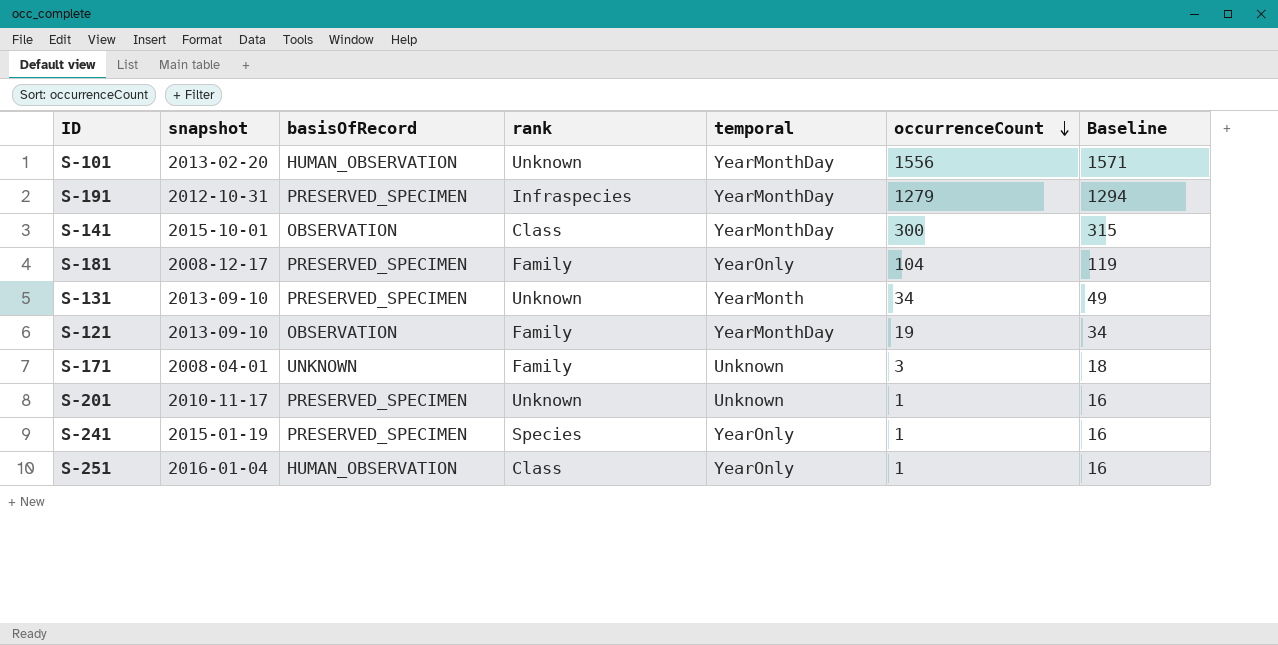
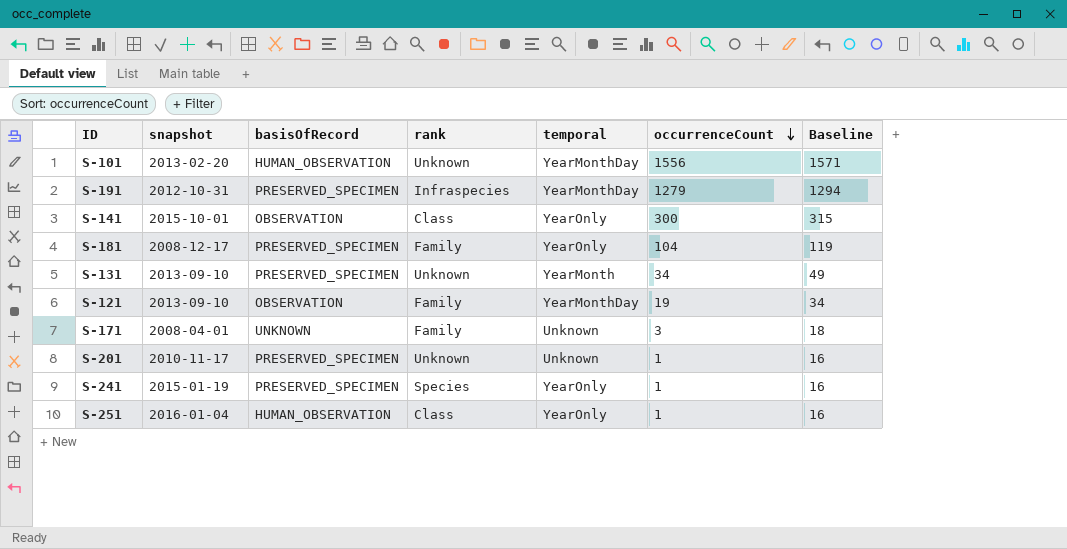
S-141 | temporal: YearMonthDay -> YearOnly

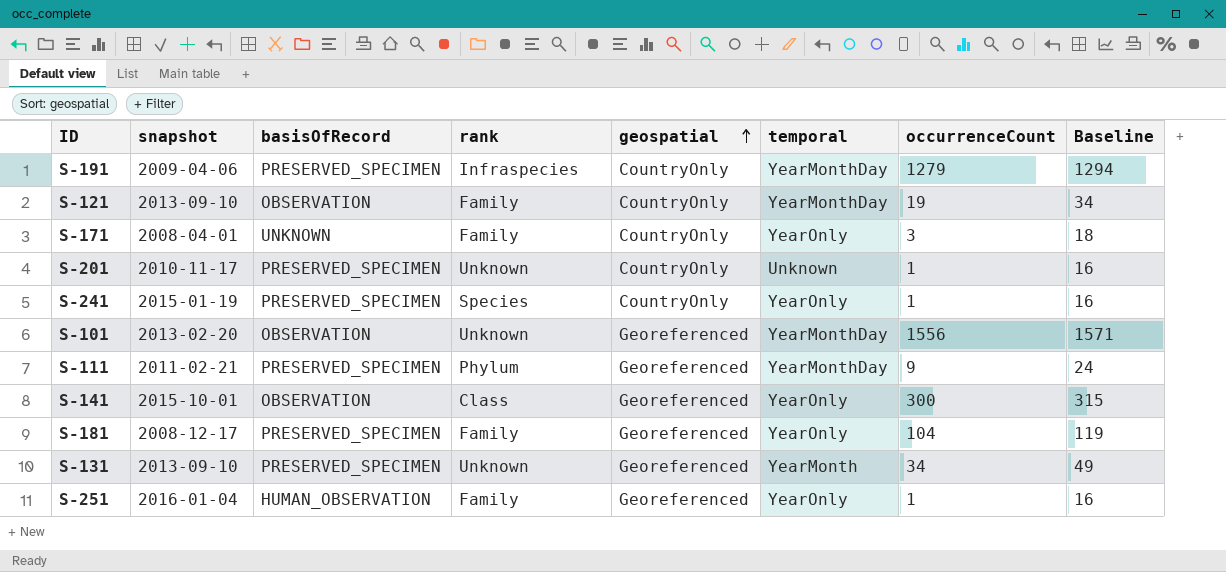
row order: occurrenceCount descending -> geospatial ascending
column geospatial | position: none -> 5
S-191 | snapshot: 2012-10-31 -> 2009-04-06
S-171 | temporal: Unknown -> YearOnly
S-101 | basisOfRecord: HUMAN_OBSERVATION -> OBSERVATION
row S-111: none -> 2011-02-21 | PRESERVED_SPECIMEN | Phylum | Georeferenced | YearMonthDay | 9 | 24
S-251 | rank: Class -> Family

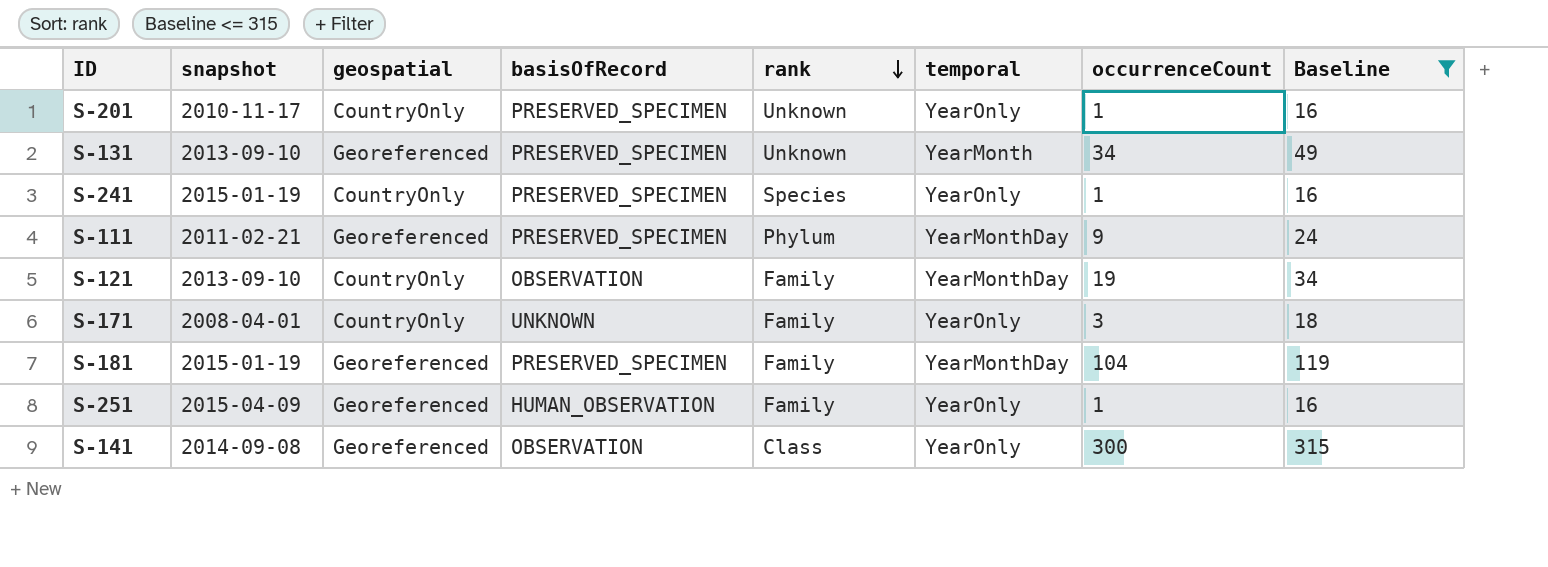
filter: none -> Baseline <= 315
row order: geospatial ascending -> rank descending
column geospatial | position: 5 -> 3
S-201 | temporal: Unknown -> YearOnly
S-181 | snapshot: 2008-12-17 -> 2015-01-19
S-181 | temporal: YearOnly -> YearMonthDay
S-251 | snapshot: 2016-01-04 -> 2015-04-09
S-141 | snapshot: 2015-10-01 -> 2014-09-08

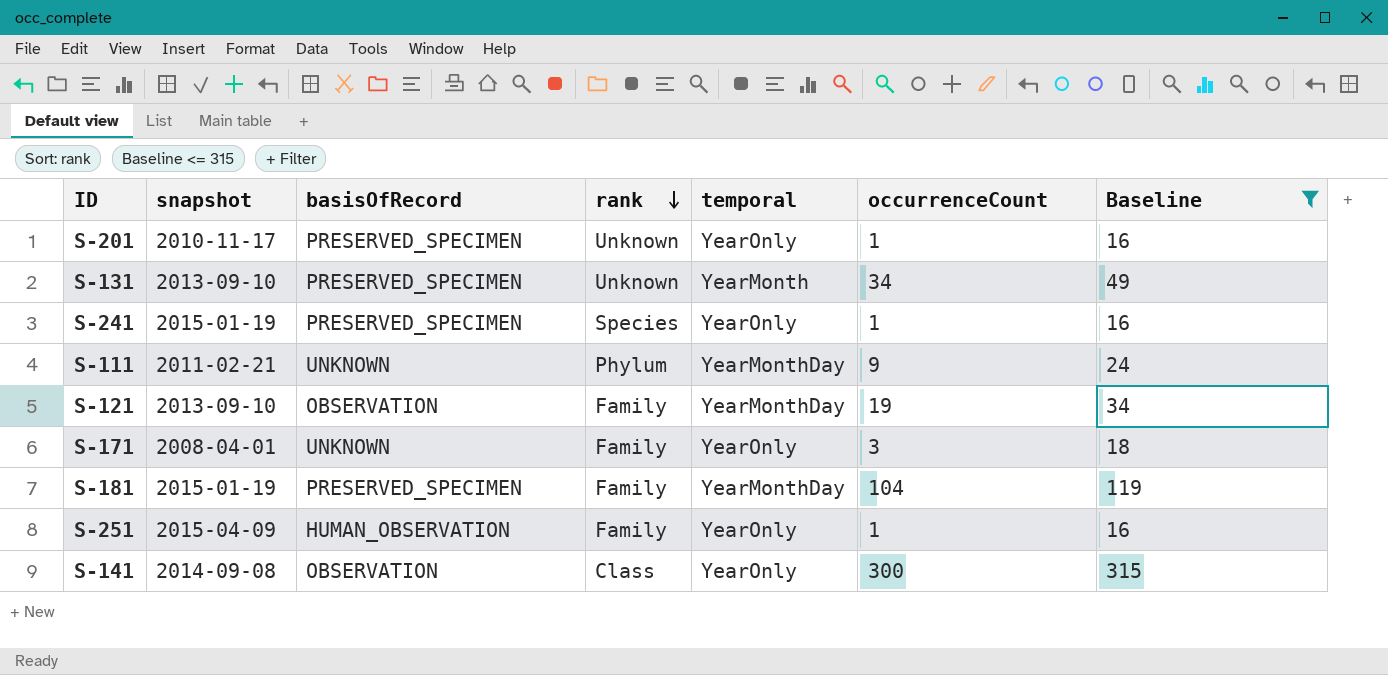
column geospatial | position: 3 -> none
S-111 | basisOfRecord: PRESERVED_SPECIMEN -> UNKNOWN

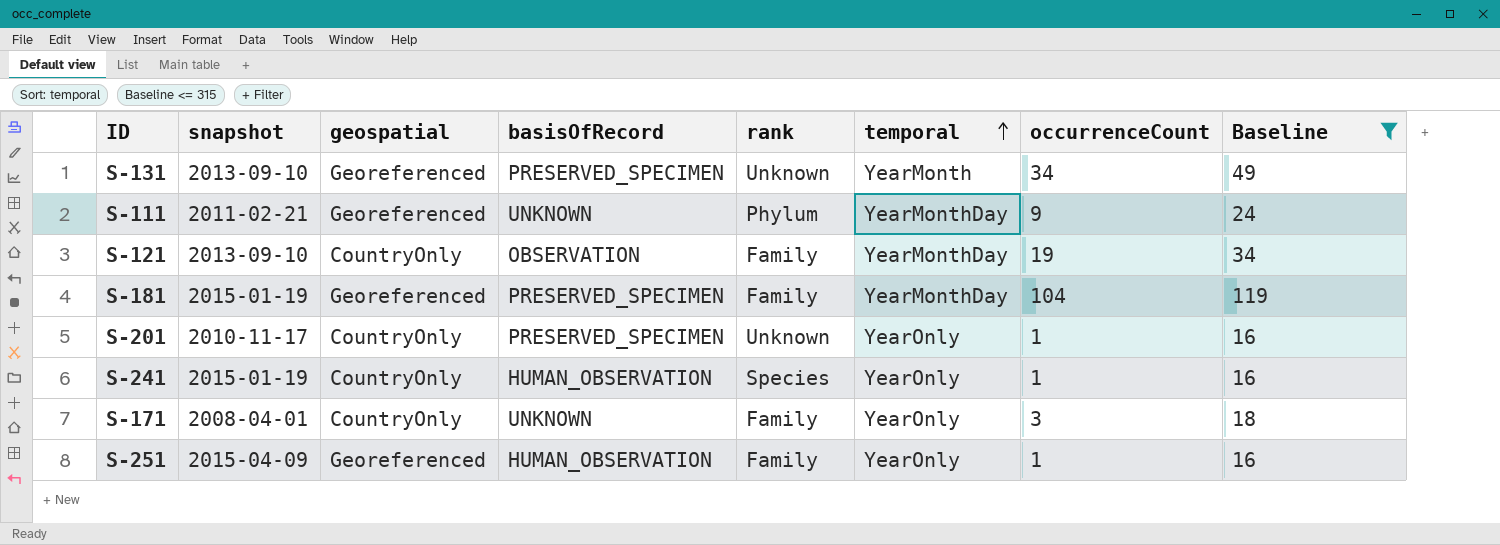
row order: rank descending -> temporal ascending
column geospatial | position: none -> 3
row S-141: 2014-09-08 | OBSERVATION | Class | YearOnly | 300 | 315 -> none
S-241 | basisOfRecord: PRESERVED_SPECIMEN -> HUMAN_OBSERVATION

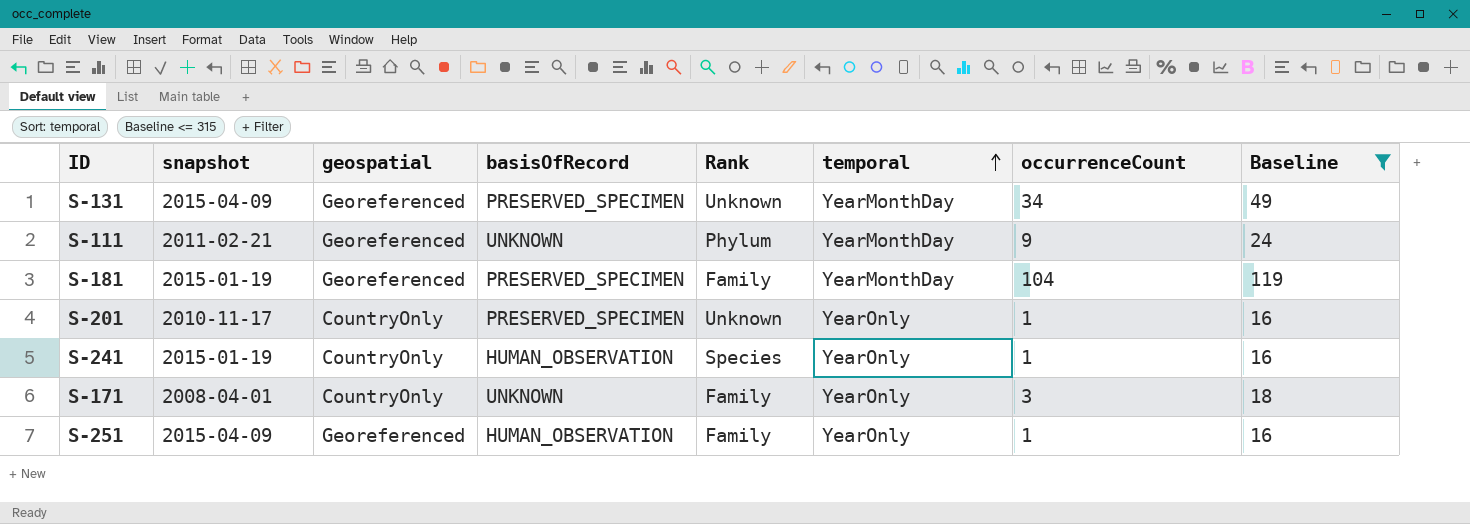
column name: rank -> Rank
row S-121: 2013-09-10 | CountryOnly | OBSERVATION | Family | YearMonthDay | 19 | 34 -> none
S-131 | snapshot: 2013-09-10 -> 2015-04-09
S-131 | temporal: YearMonth -> YearMonthDay

